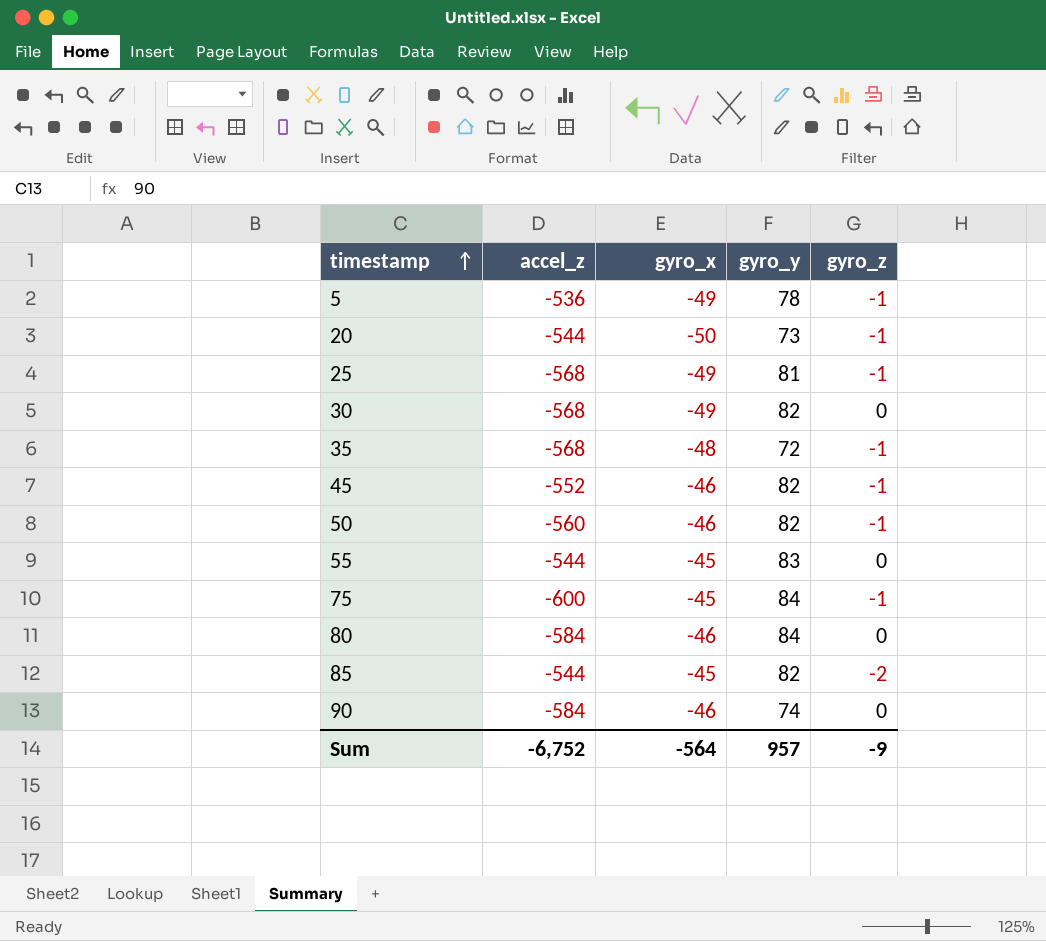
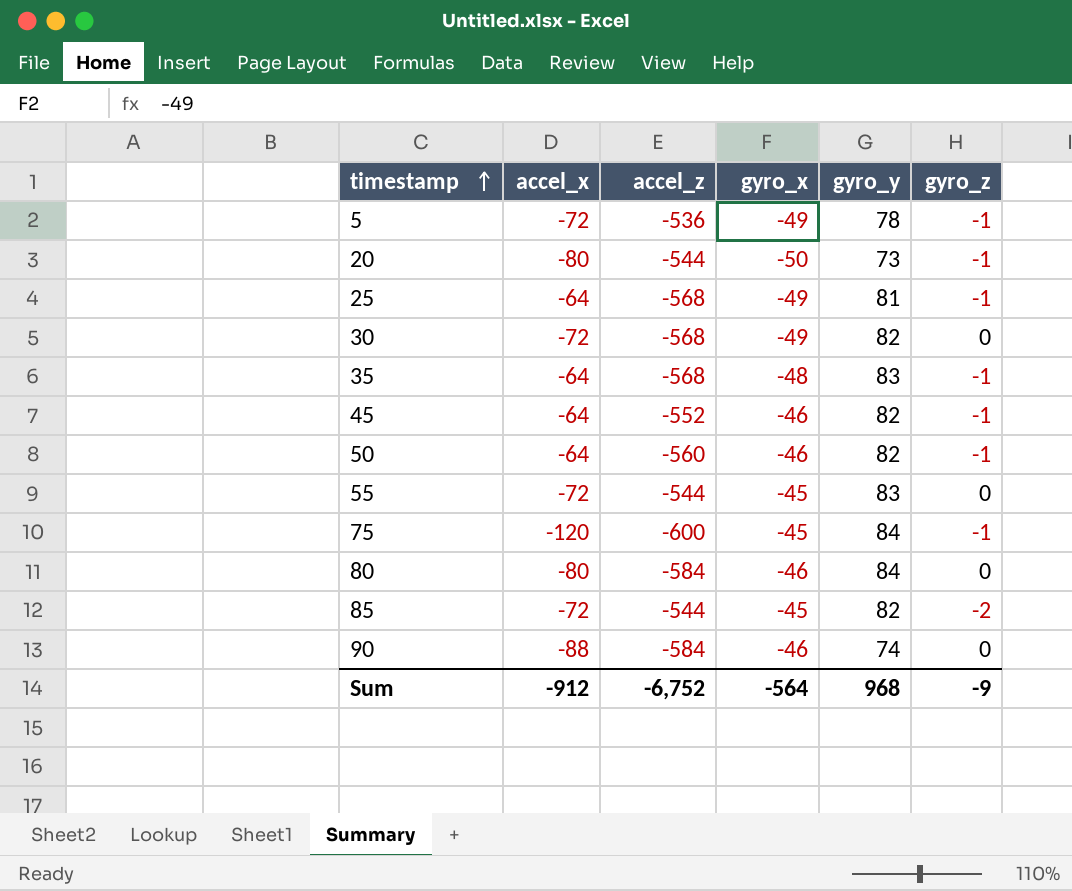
column accel_x | position: none -> 2
35 | gyro_y: 72 -> 83
Sum | gyro_y: 957 -> 968

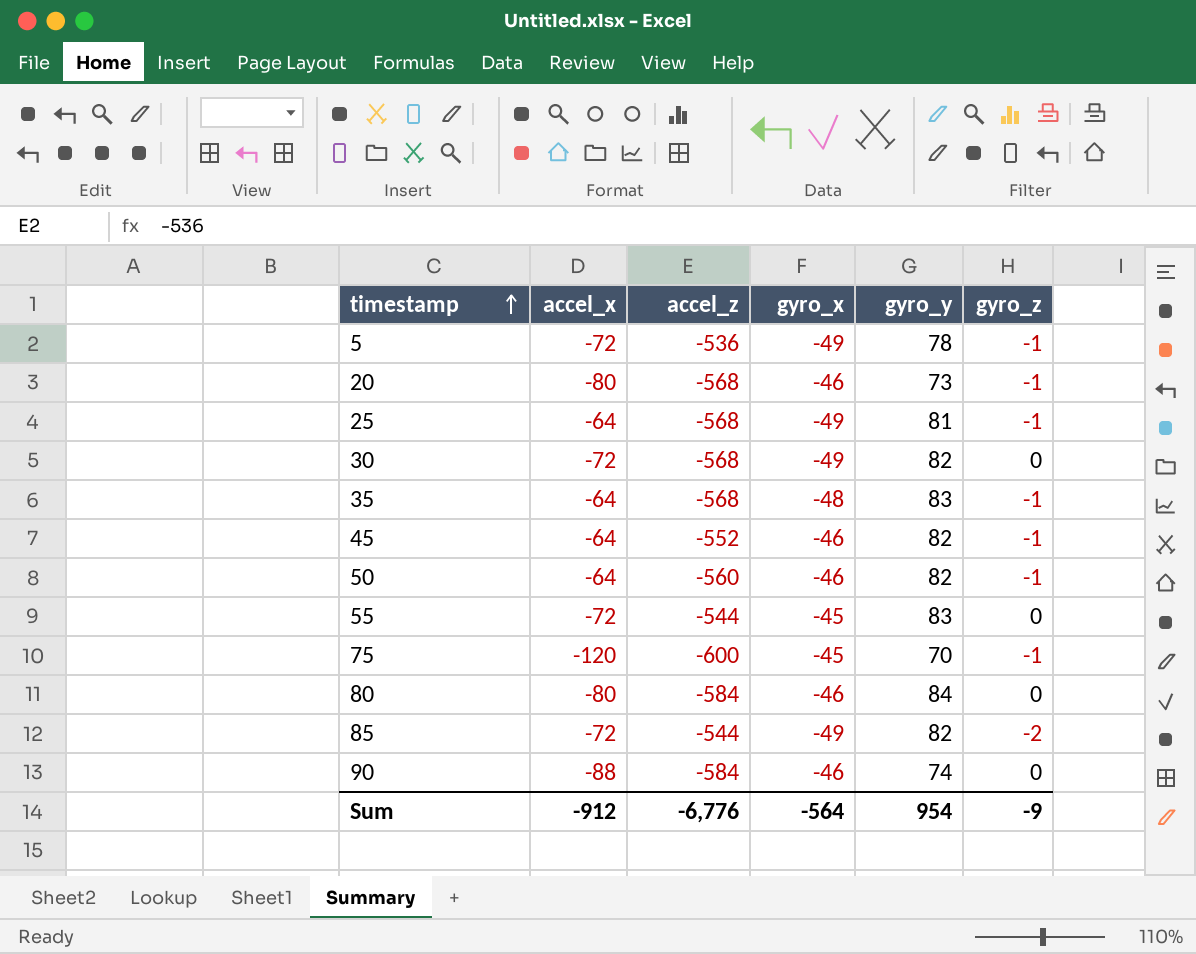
20 | accel_z: -544 -> -568
20 | gyro_x: -50 -> -46
75 | gyro_y: 84 -> 70
85 | gyro_x: -45 -> -49
Sum | accel_z: -6,752 -> -6,776
Sum | gyro_y: 968 -> 954

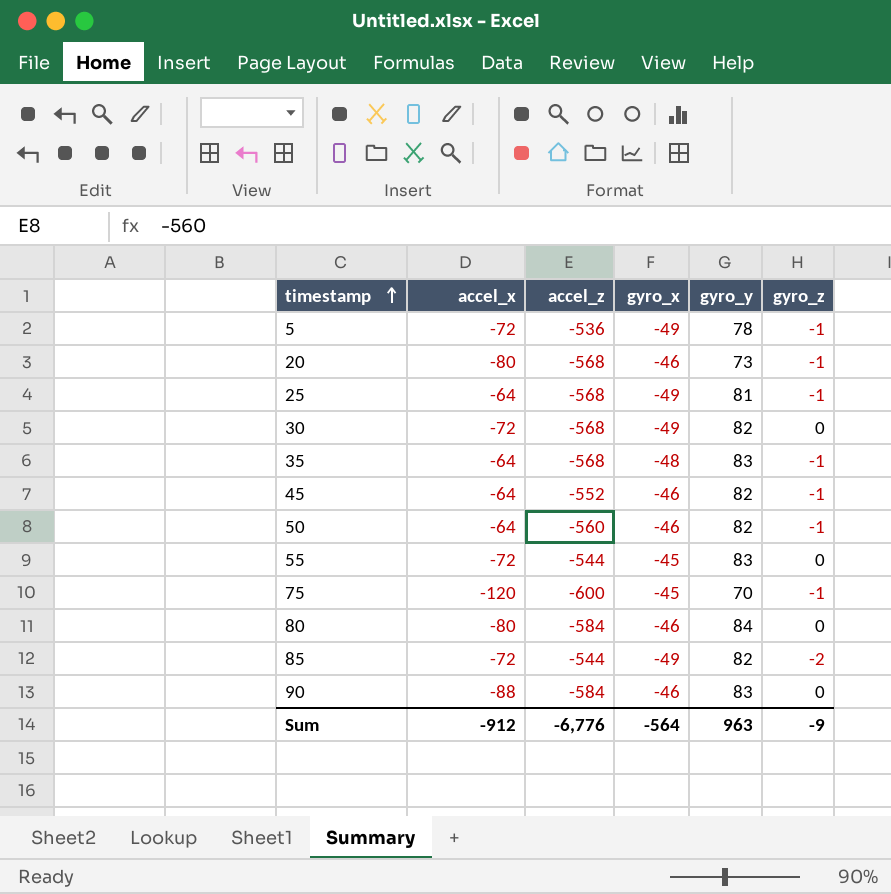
90 | gyro_y: 74 -> 83
Sum | gyro_y: 954 -> 963

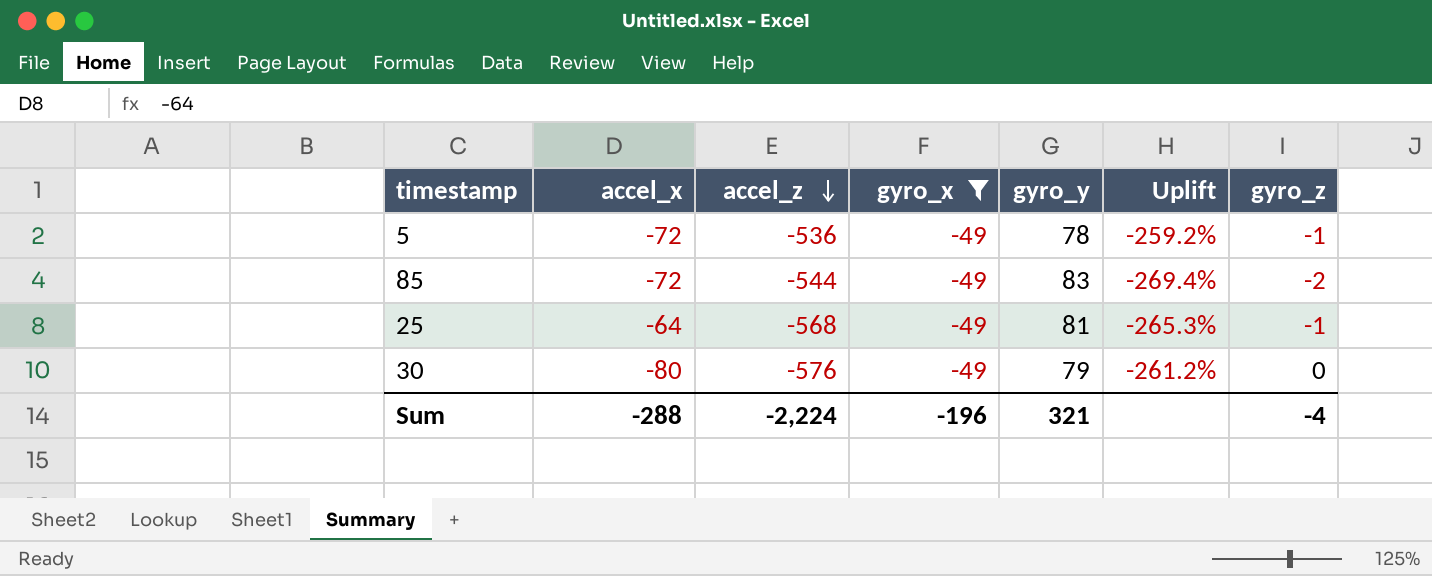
filter: none -> gyro_x = -49
row order: timestamp ascending -> accel_z descending
column Uplift | formula: none -> ([gyro_y] - [gyro_x]) / [gyro_x]
85 | gyro_y: 82 -> 83
30 | accel_x: -72 -> -80
30 | accel_z: -568 -> -576
30 | gyro_y: 82 -> 79
Sum | accel_x: -912 -> -288
Sum | accel_z: -6,776 -> -2,224
Sum | gyro_x: -564 -> -196
Sum | gyro_y: 963 -> 321
Sum | gyro_z: -9 -> -4

